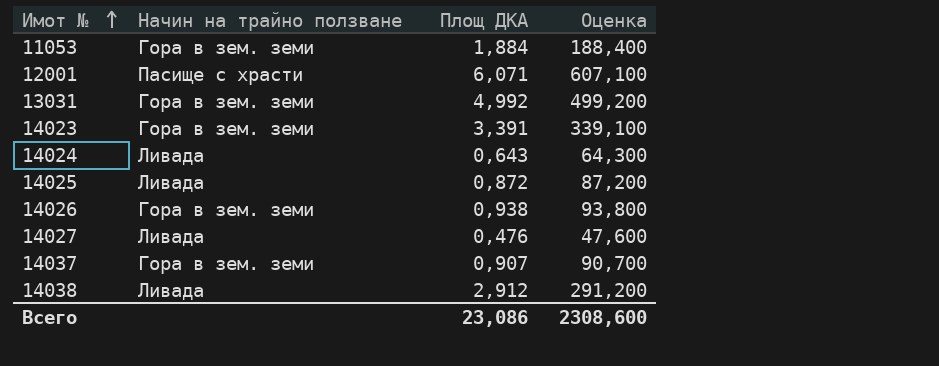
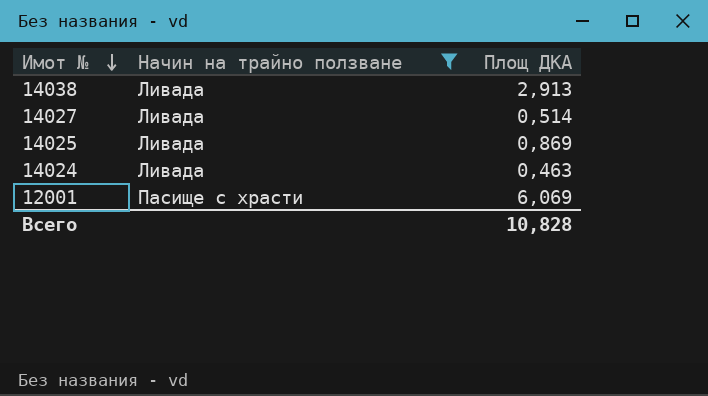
filter: none -> Начин на трайно ползване != Гора в зем. земи
row order: Имот № ascending -> Имот № descending
column Оценка | formula: [Площ ДКА] * 100 -> none
14038 | Площ ДКА: 2,912 -> 2,913
14027 | Площ ДКА: 0,476 -> 0,514
14025 | Площ ДКА: 0,872 -> 0,869
14024 | Площ ДКА: 0,643 -> 0,463
12001 | Площ ДКА: 6,071 -> 6,069
Всего | Площ ДКА: 23,086 -> 10,828

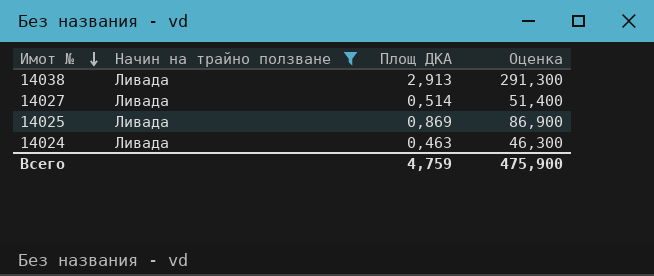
column Оценка | formula: none -> [Площ ДКА] * 100
row 12001: Пасище с храсти | 6,069 -> none
Всего | Площ ДКА: 10,828 -> 4,759

